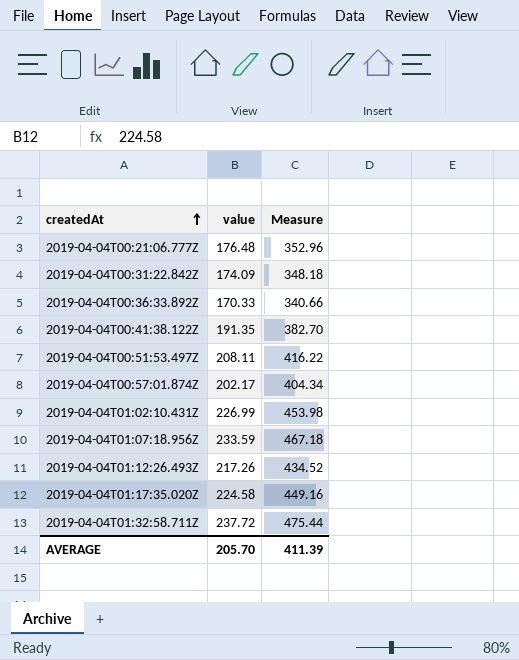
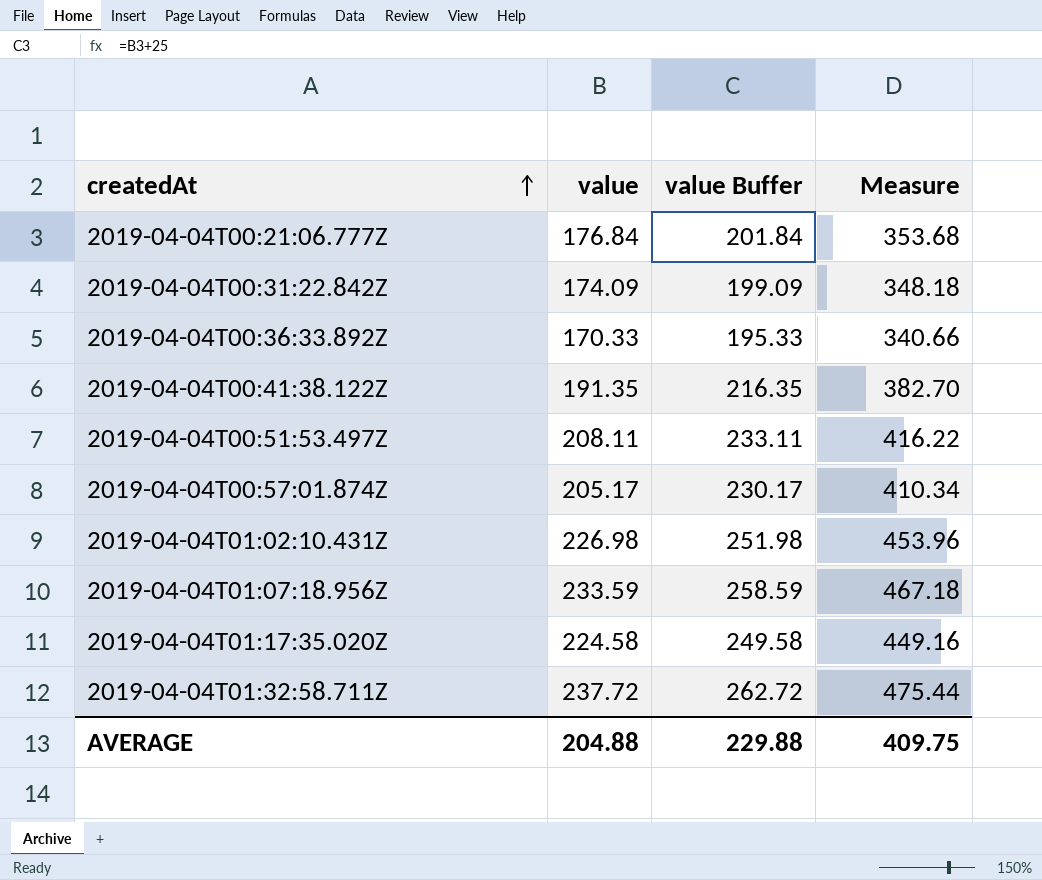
column value Buffer | formula: none -> [value] + 25
row 2019-04-04T01:12:26.493Z: 217.26 | 434.52 -> none
2019-04-04T00:21:06.777Z | value: 176.48 -> 176.84
2019-04-04T00:21:06.777Z | Measure: 352.96 -> 353.68
2019-04-04T00:57:01.874Z | value: 202.17 -> 205.17
2019-04-04T00:57:01.874Z | Measure: 404.34 -> 410.34
2019-04-04T01:02:10.431Z | value: 226.99 -> 226.98
2019-04-04T01:02:10.431Z | Measure: 453.98 -> 453.96
AVERAGE | value: 205.70 -> 204.88
AVERAGE | Measure: 411.39 -> 409.75

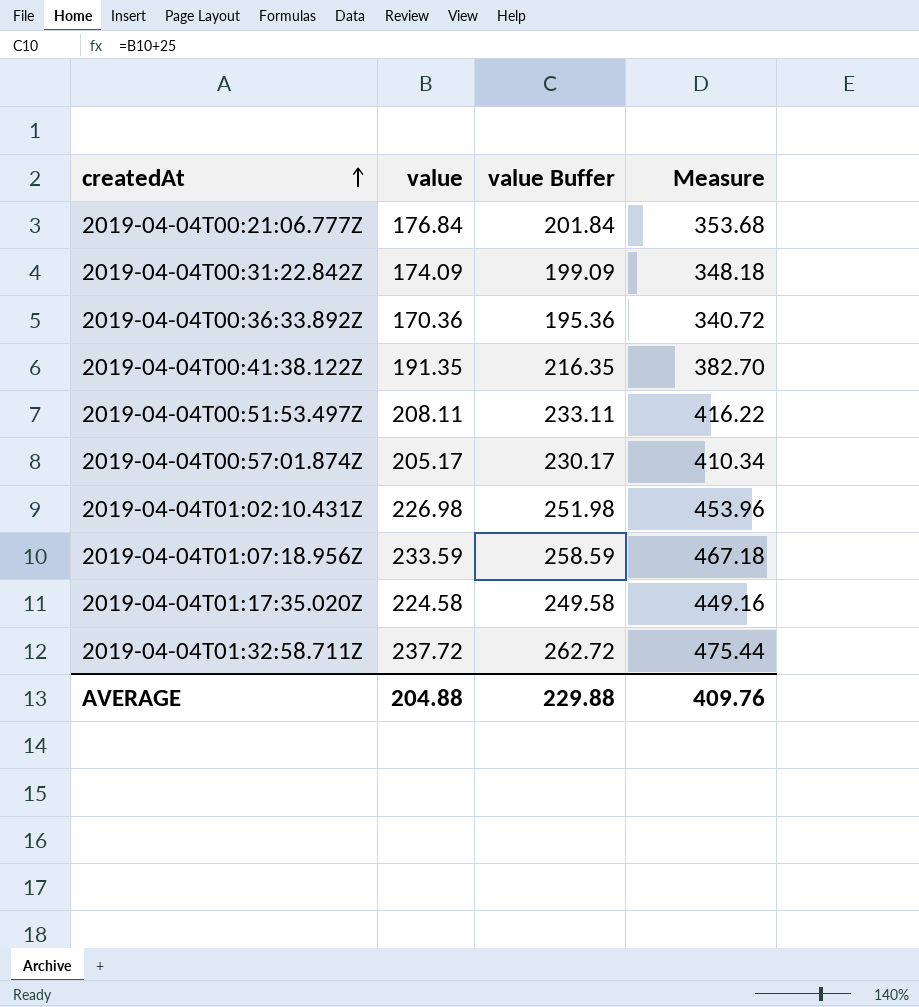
2019-04-04T00:36:33.892Z | value: 170.33 -> 170.36
2019-04-04T00:36:33.892Z | value Buffer: 195.33 -> 195.36
2019-04-04T00:36:33.892Z | Measure: 340.66 -> 340.72
AVERAGE | Measure: 409.75 -> 409.76

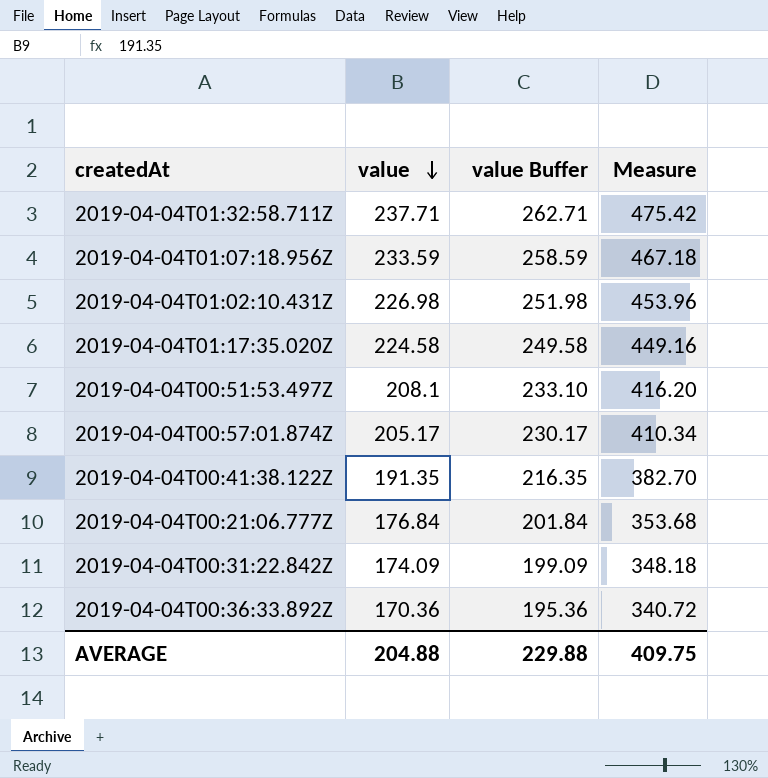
row order: createdAt ascending -> value descending
2019-04-04T01:32:58.711Z | value: 237.72 -> 237.71
2019-04-04T01:32:58.711Z | value Buffer: 262.72 -> 262.71
2019-04-04T01:32:58.711Z | Measure: 475.44 -> 475.42
2019-04-04T00:51:53.497Z | value: 208.11 -> 208.1
2019-04-04T00:51:53.497Z | value Buffer: 233.11 -> 233.10
2019-04-04T00:51:53.497Z | Measure: 416.22 -> 416.20
AVERAGE | Measure: 409.76 -> 409.75

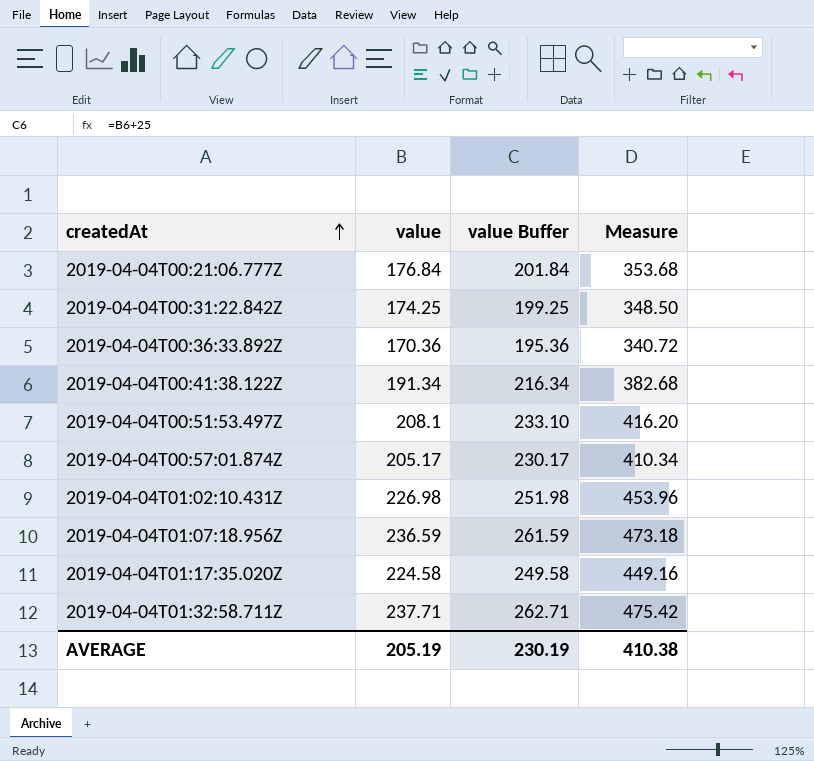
row order: value descending -> createdAt ascending
2019-04-04T00:31:22.842Z | value: 174.09 -> 174.25
2019-04-04T00:31:22.842Z | value Buffer: 199.09 -> 199.25
2019-04-04T00:31:22.842Z | Measure: 348.18 -> 348.50
2019-04-04T00:41:38.122Z | value: 191.35 -> 191.34
2019-04-04T00:41:38.122Z | value Buffer: 216.35 -> 216.34
2019-04-04T00:41:38.122Z | Measure: 382.70 -> 382.68
2019-04-04T01:07:18.956Z | value: 233.59 -> 236.59
2019-04-04T01:07:18.956Z | value Buffer: 258.59 -> 261.59
2019-04-04T01:07:18.956Z | Measure: 467.18 -> 473.18
AVERAGE | value: 204.88 -> 205.19
AVERAGE | value Buffer: 229.88 -> 230.19
AVERAGE | Measure: 409.75 -> 410.38

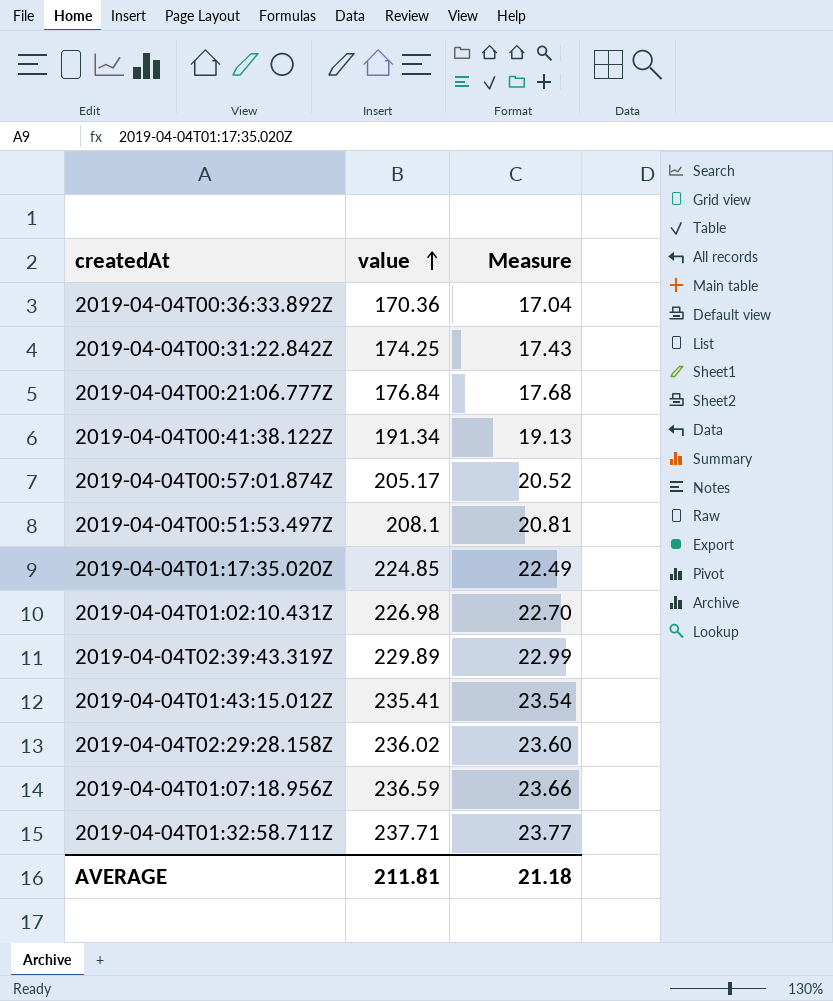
row order: createdAt ascending -> value ascending
column value Buffer | formula: [value] + 25 -> none
column Measure | formula: [value] * 2 -> [value] * 0.1
2019-04-04T01:17:35.020Z | value: 224.58 -> 224.85
row 2019-04-04T02:39:43.319Z: none -> 229.89 | 22.99
row 2019-04-04T01:43:15.012Z: none -> 235.41 | 23.54
row 2019-04-04T02:29:28.158Z: none -> 236.02 | 23.60
AVERAGE | value: 205.19 -> 211.81
AVERAGE | Measure: 410.38 -> 21.18

